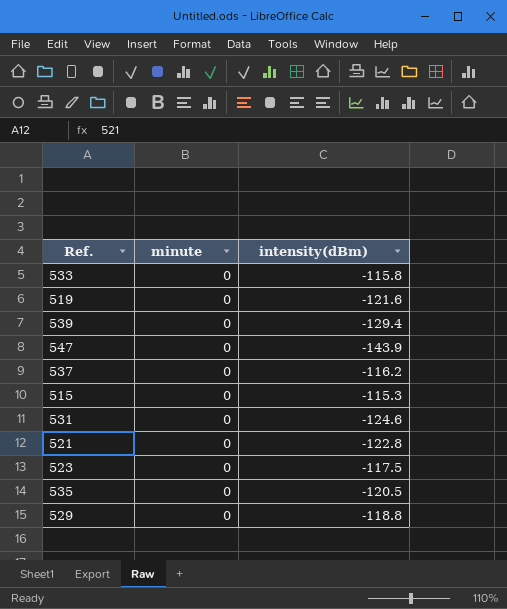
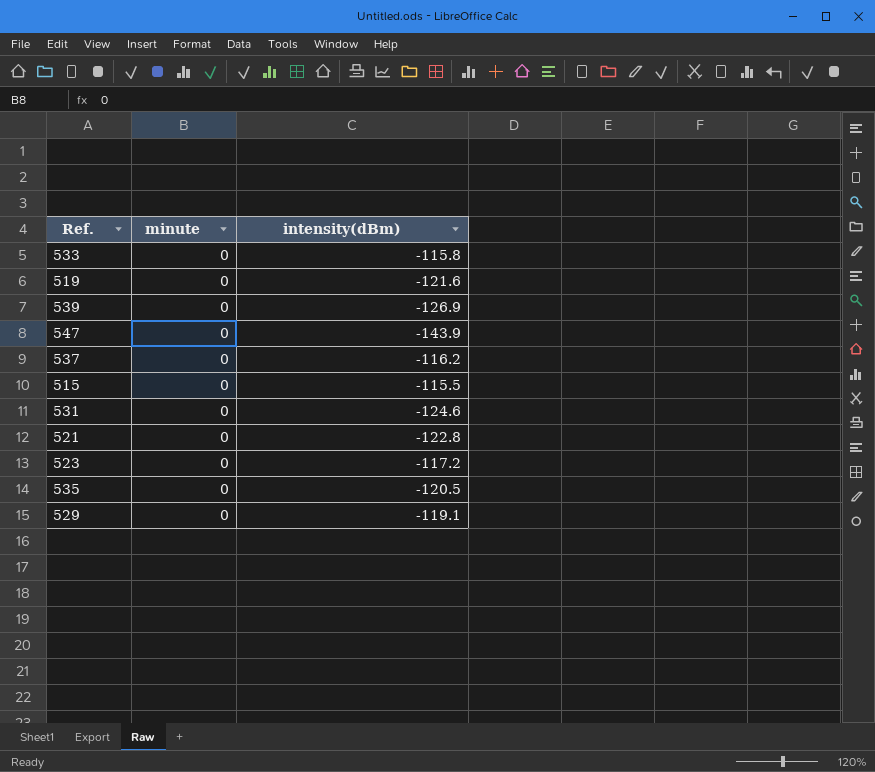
539 | intensity(dBm): -129.4 -> -126.9
515 | intensity(dBm): -115.3 -> -115.5
523 | intensity(dBm): -117.5 -> -117.2
529 | intensity(dBm): -118.8 -> -119.1

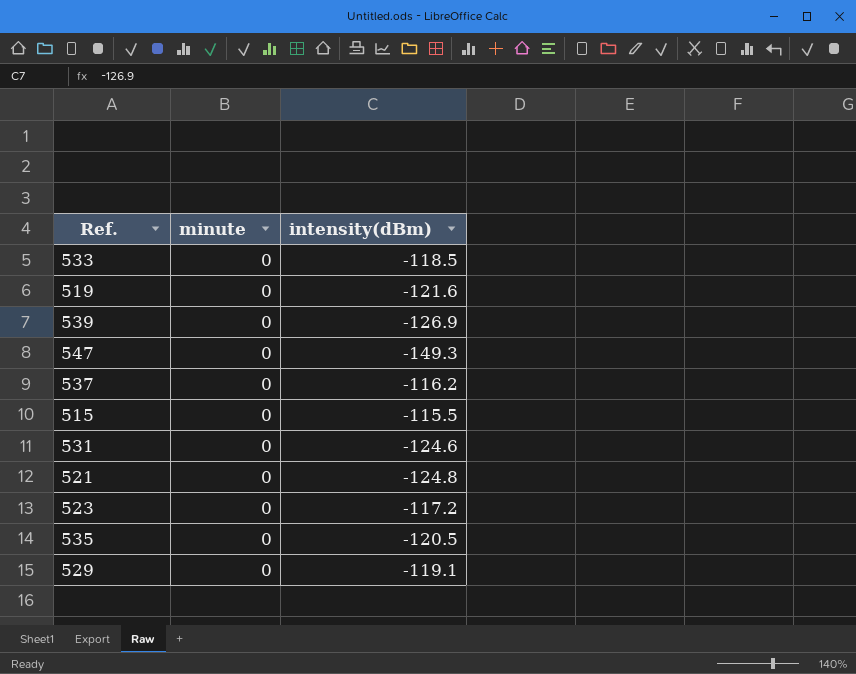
533 | intensity(dBm): -115.8 -> -118.5
547 | intensity(dBm): -143.9 -> -149.3
521 | intensity(dBm): -122.8 -> -124.8

